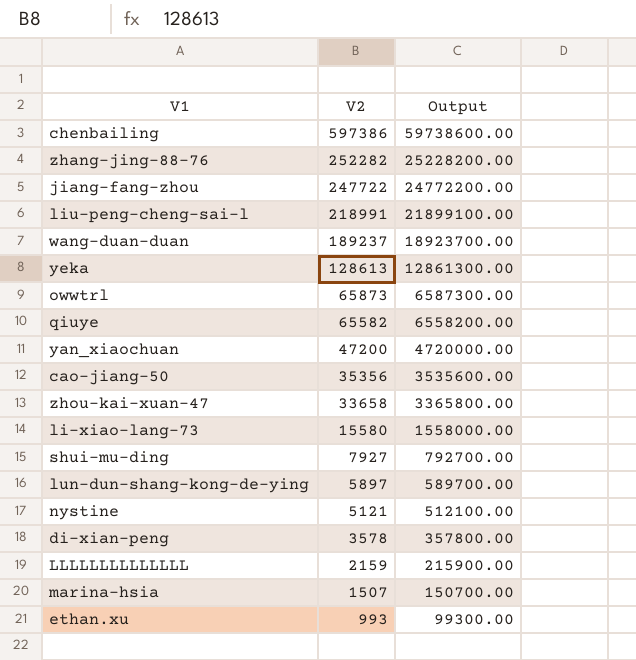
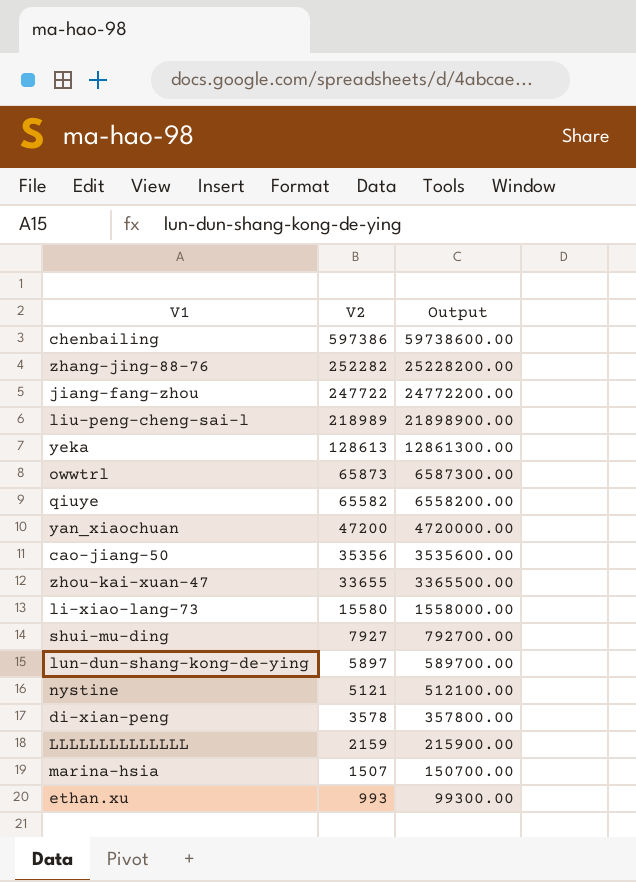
row wang-duan-duan: 189237 | 18923700.00 -> none
liu-peng-cheng-sai-l | V2: 218991 -> 218989
liu-peng-cheng-sai-l | Output: 21899100.00 -> 21898900.00
zhou-kai-xuan-47 | V2: 33658 -> 33655
zhou-kai-xuan-47 | Output: 3365800.00 -> 3365500.00

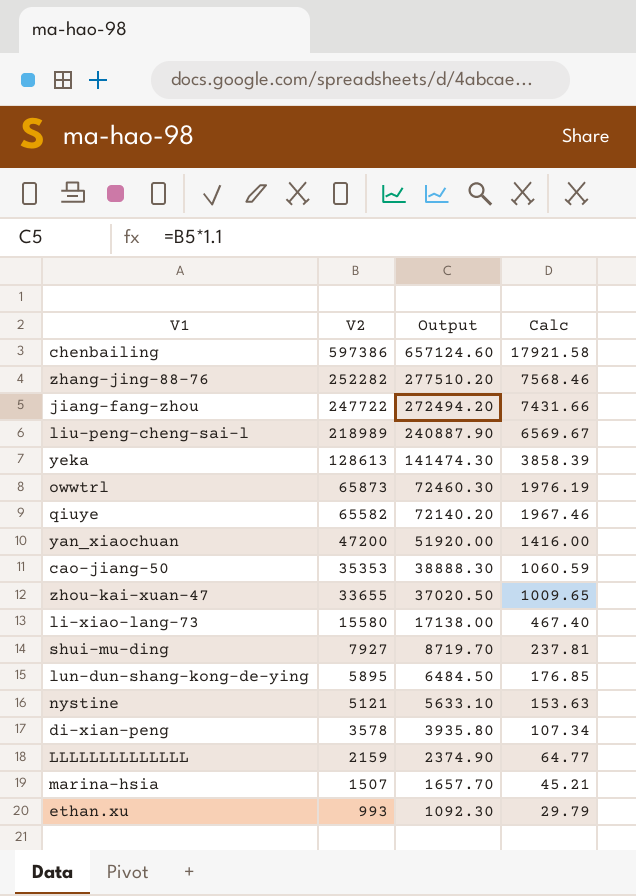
column Output | formula: [V2] * 100 -> [V2] * 1.1
column Calc | formula: none -> [V2] * 0.03
cao-jiang-50 | V2: 35356 -> 35353
lun-dun-shang-kong-de-ying | V2: 5897 -> 5895

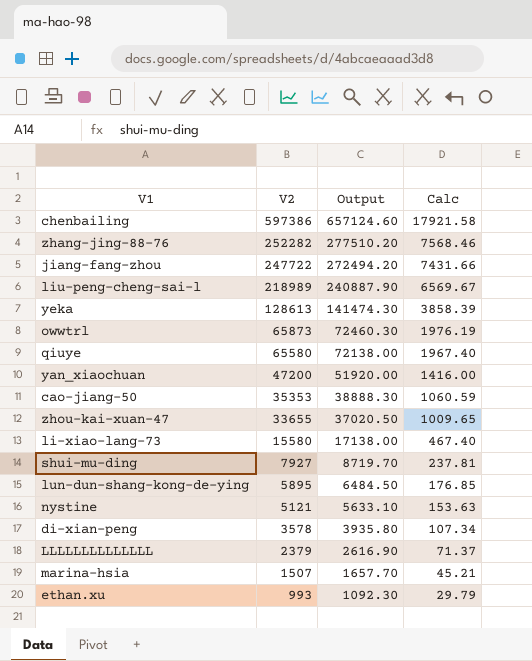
qiuye | V2: 65582 -> 65580
qiuye | Output: 72140.20 -> 72138.00
qiuye | Calc: 1967.46 -> 1967.40
LLLLLLLLLLLLLL | V2: 2159 -> 2379
LLLLLLLLLLLLLL | Output: 2374.90 -> 2616.90
LLLLLLLLLLLLLL | Calc: 64.77 -> 71.37

